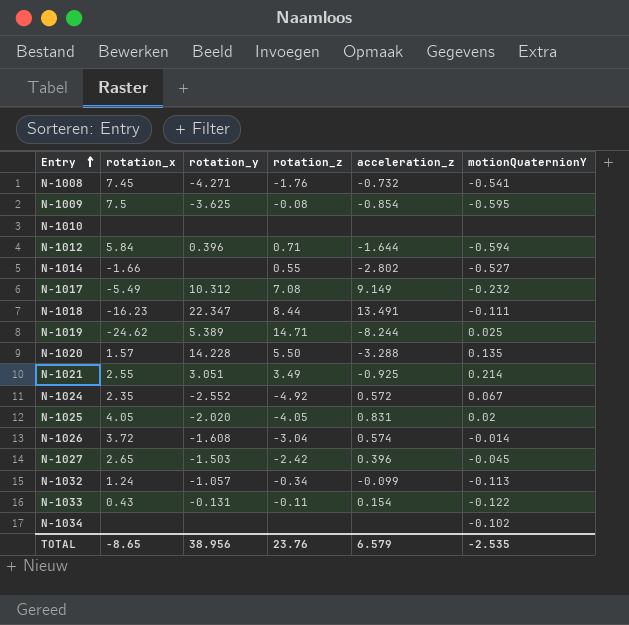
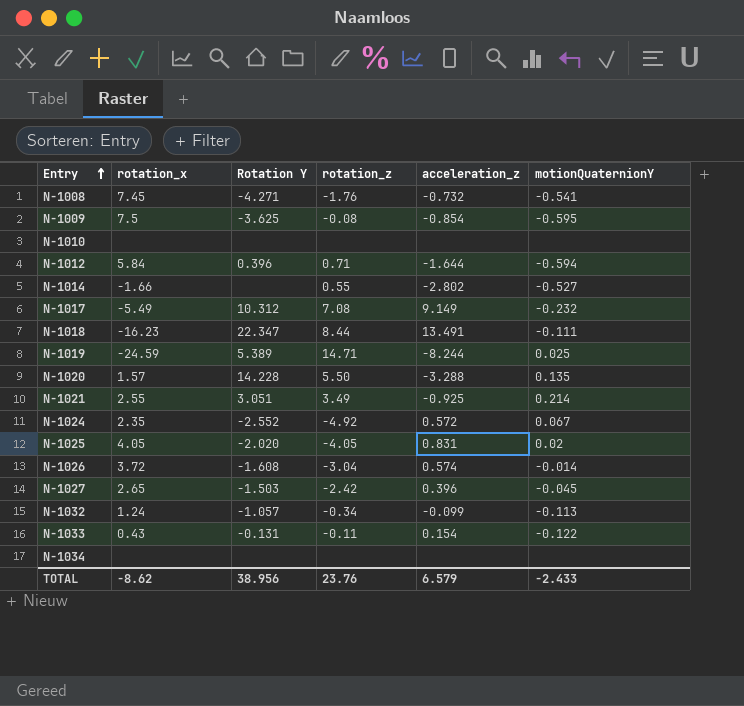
column name: rotation_y -> Rotation Y
N-1019 | rotation_x: -24.62 -> -24.59
N-1034 | motionQuaternionY: -0.102 -> none
TOTAL | rotation_x: -8.65 -> -8.62
TOTAL | motionQuaternionY: -2.535 -> -2.433

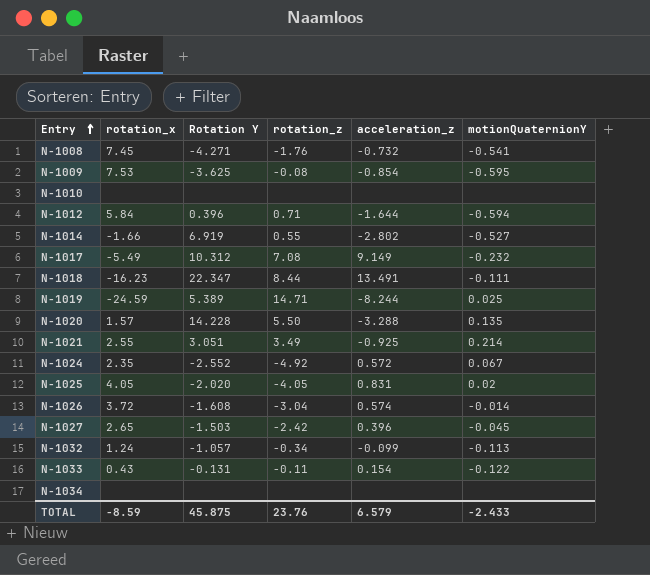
N-1009 | rotation_x: 7.5 -> 7.53
N-1014 | Rotation Y: none -> 6.919
TOTAL | rotation_x: -8.62 -> -8.59
TOTAL | Rotation Y: 38.956 -> 45.875

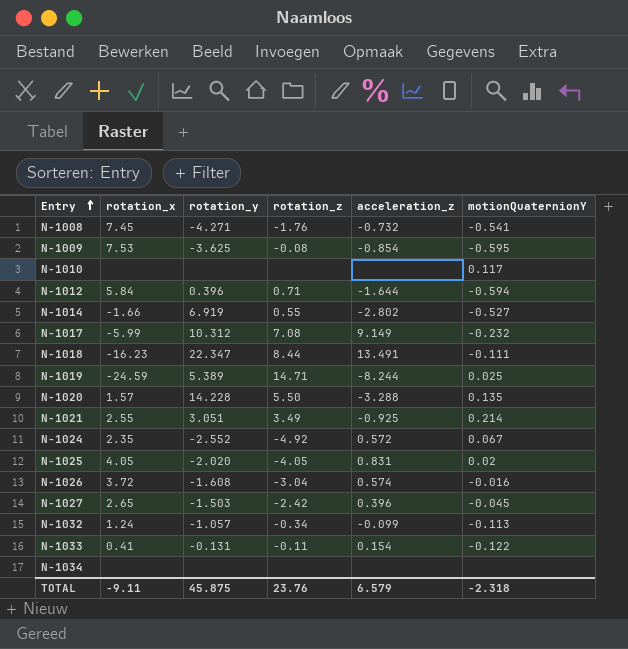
column name: Rotation Y -> rotation_y
N-1010 | motionQuaternionY: none -> 0.117
N-1017 | rotation_x: -5.49 -> -5.99
N-1026 | motionQuaternionY: -0.014 -> -0.016
N-1033 | rotation_x: 0.43 -> 0.41
TOTAL | rotation_x: -8.59 -> -9.11
TOTAL | motionQuaternionY: -2.433 -> -2.318

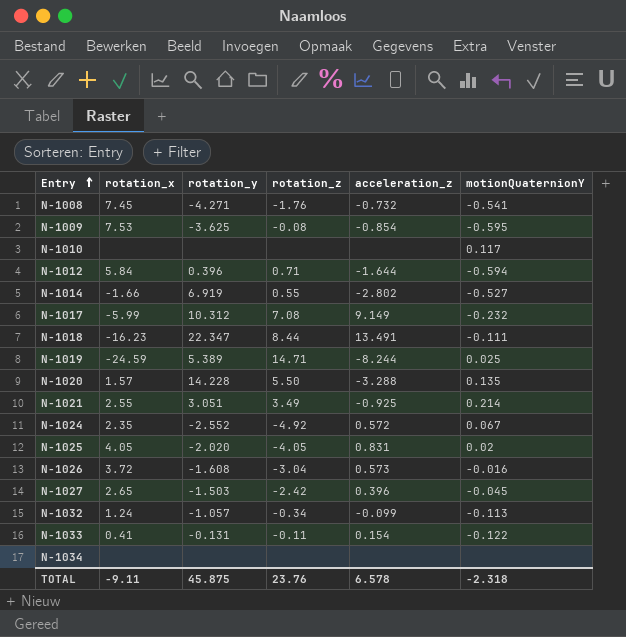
N-1026 | acceleration_z: 0.574 -> 0.573
TOTAL | acceleration_z: 6.579 -> 6.578

